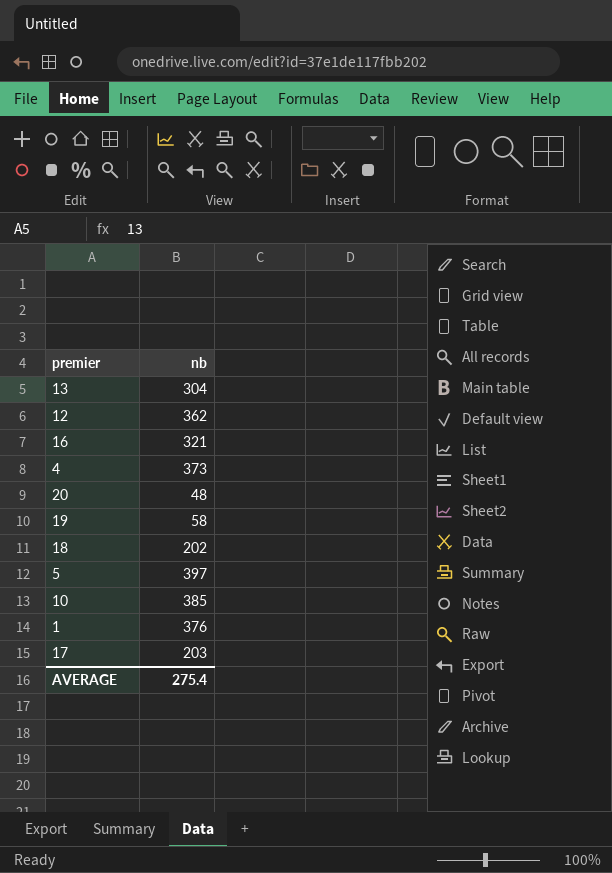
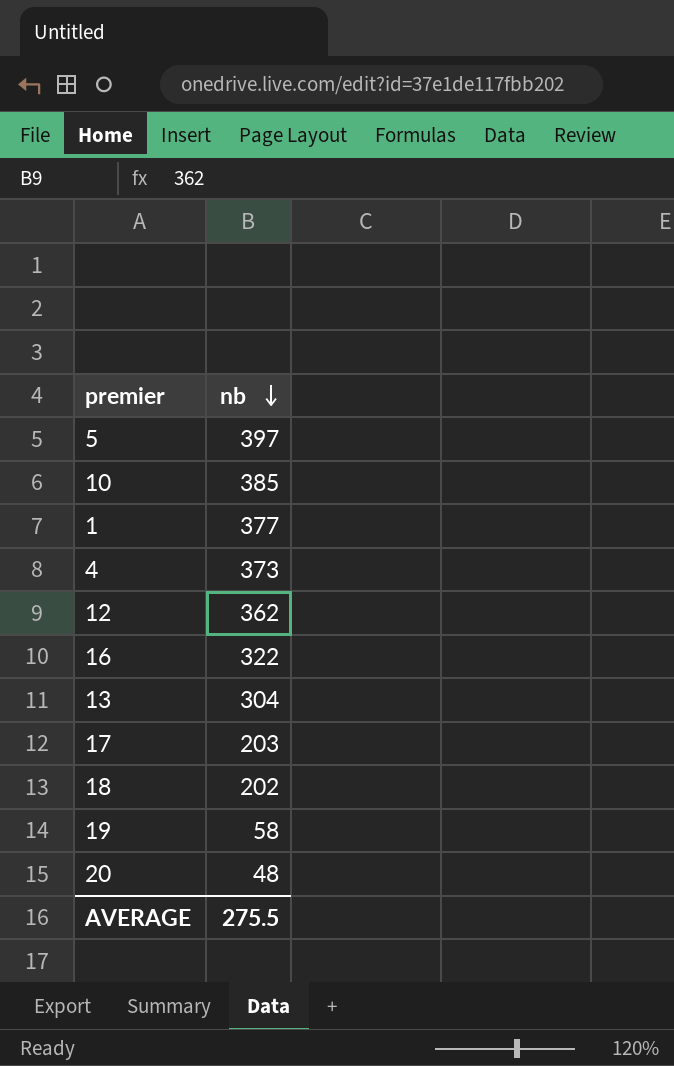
row order: none -> nb descending
1 | nb: 376 -> 377
16 | nb: 321 -> 322
AVERAGE | nb: 275.4 -> 275.5

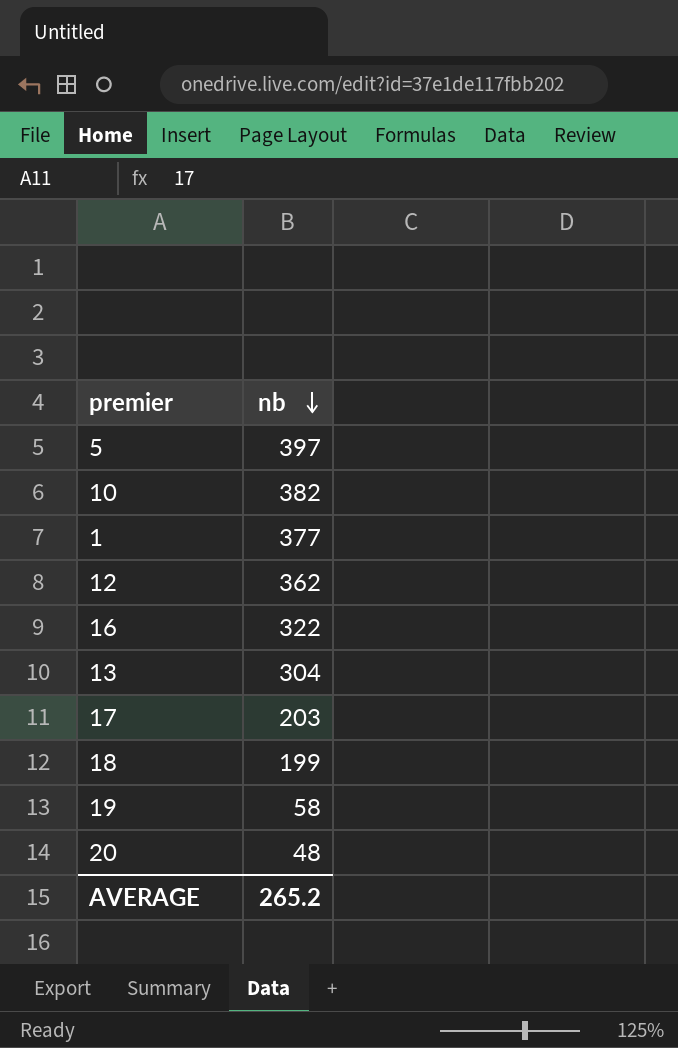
row 4: 373 -> none
10 | nb: 385 -> 382
18 | nb: 202 -> 199
AVERAGE | nb: 275.5 -> 265.2

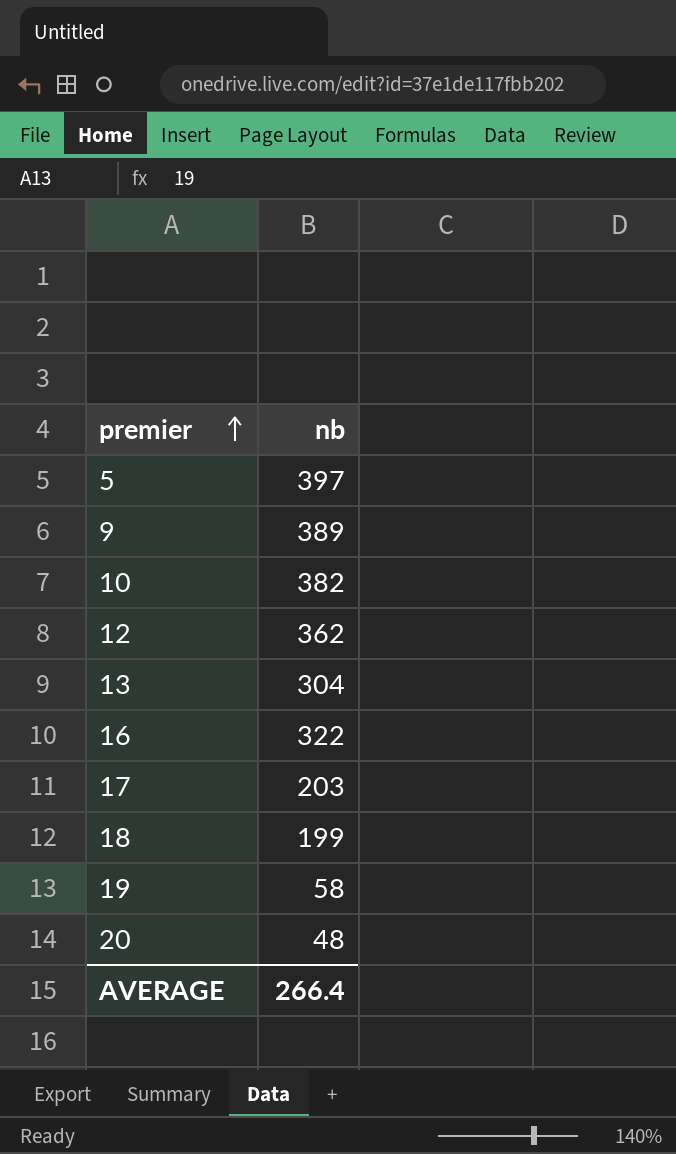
row order: nb descending -> premier ascending
row 1: 377 -> none
row 9: none -> 389
AVERAGE | nb: 265.2 -> 266.4

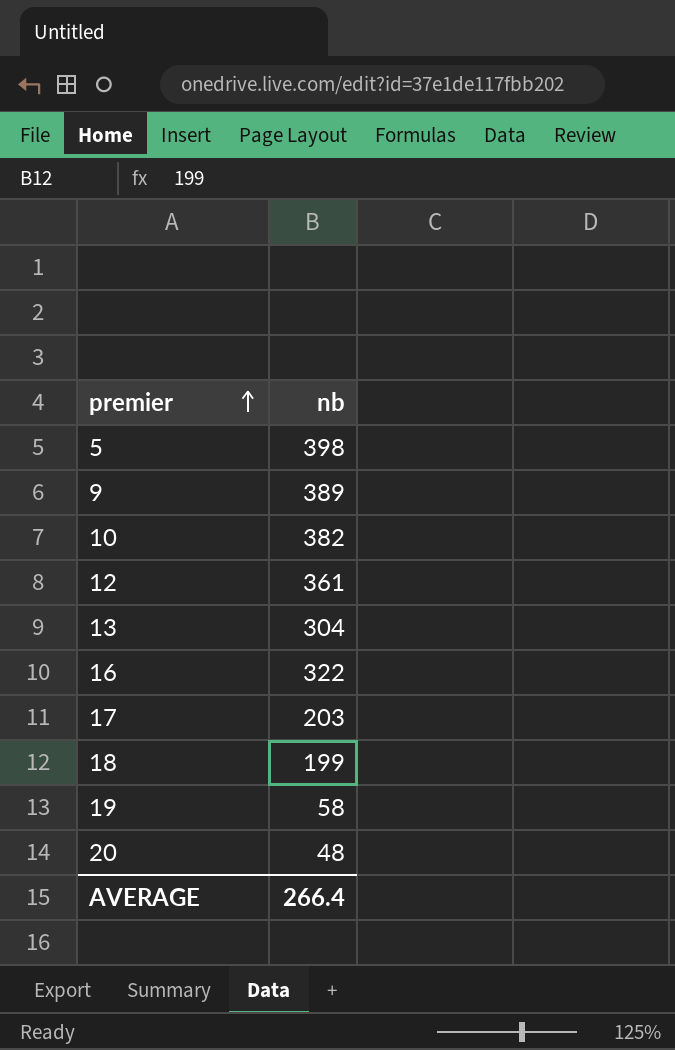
5 | nb: 397 -> 398
12 | nb: 362 -> 361

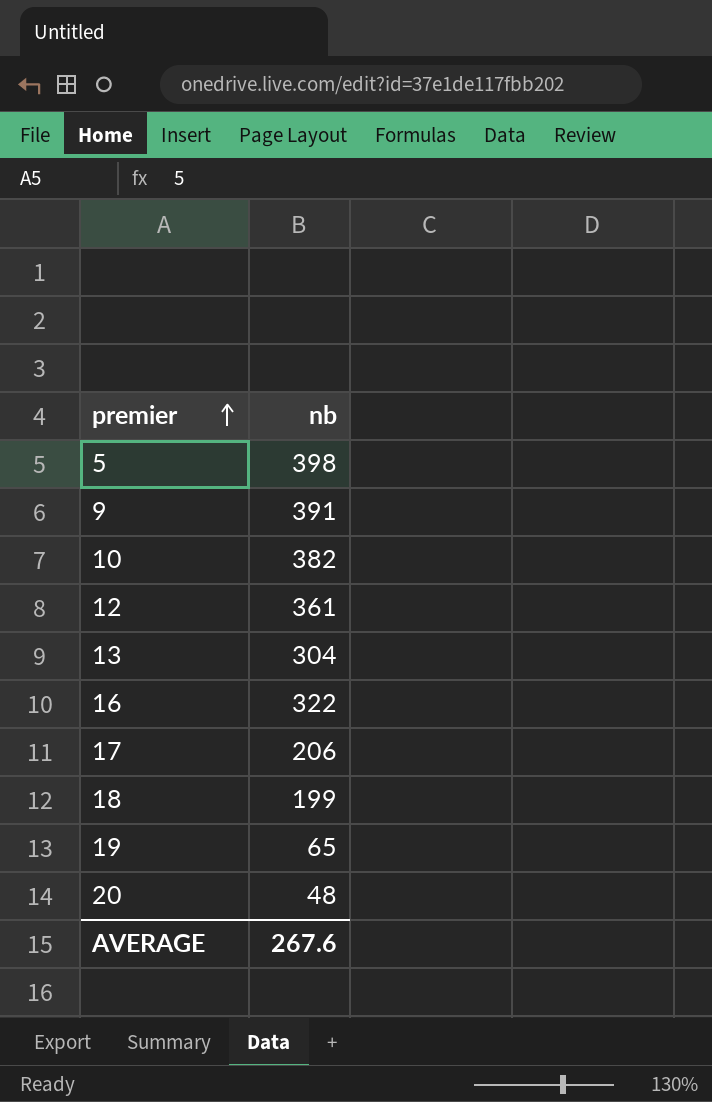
9 | nb: 389 -> 391
17 | nb: 203 -> 206
19 | nb: 58 -> 65
AVERAGE | nb: 266.4 -> 267.6

